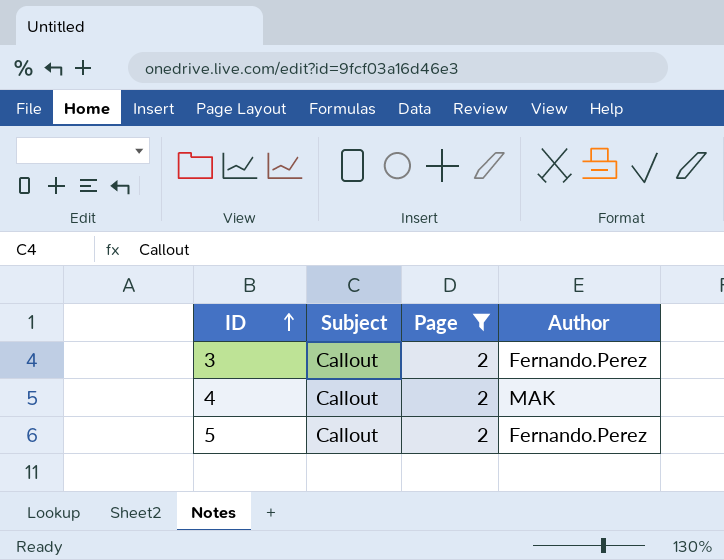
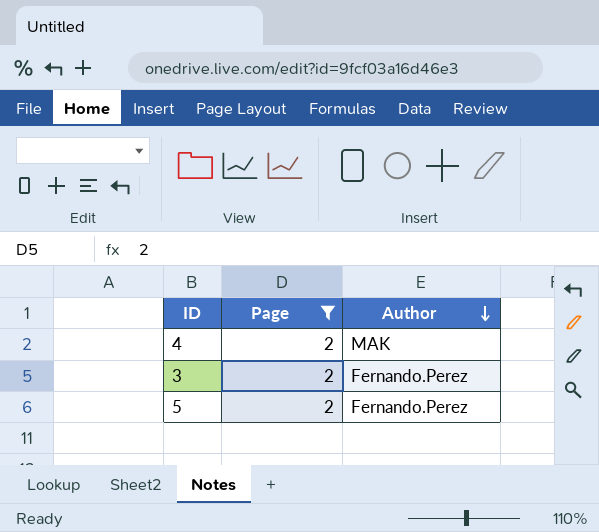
row order: ID ascending -> Author descending
column Subject | position: 2 -> none

